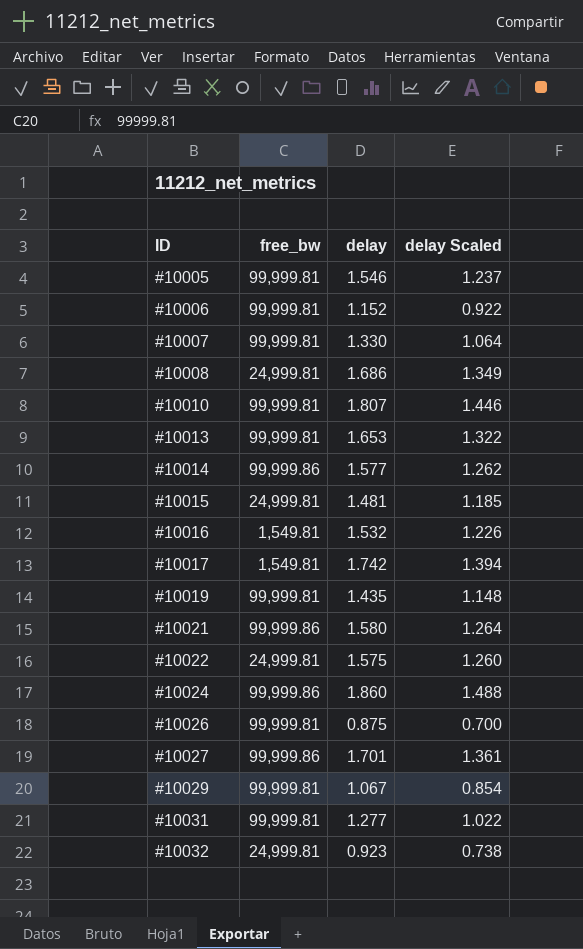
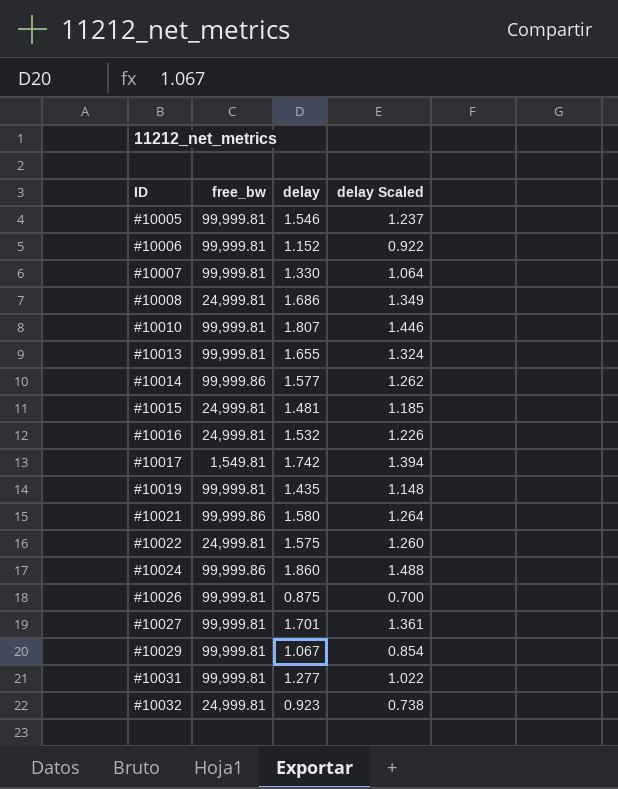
#10013 | delay: 1.653 -> 1.655
#10013 | delay Scaled: 1.322 -> 1.324
#10016 | free_bw: 1,549.81 -> 24,999.81
#10027 | free_bw: 99,999.86 -> 99,999.81

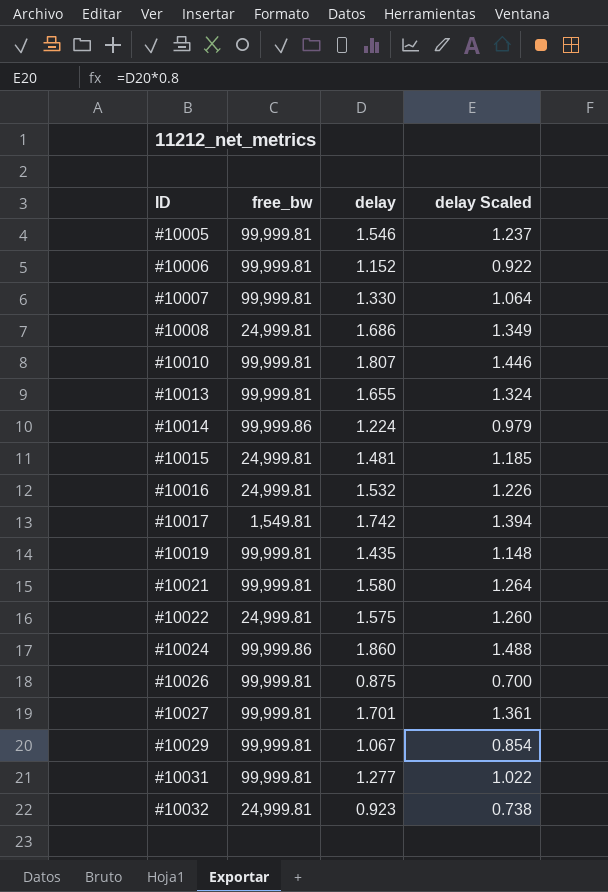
#10014 | delay: 1.577 -> 1.224
#10014 | delay Scaled: 1.262 -> 0.979
#10021 | free_bw: 99,999.86 -> 99,999.81

